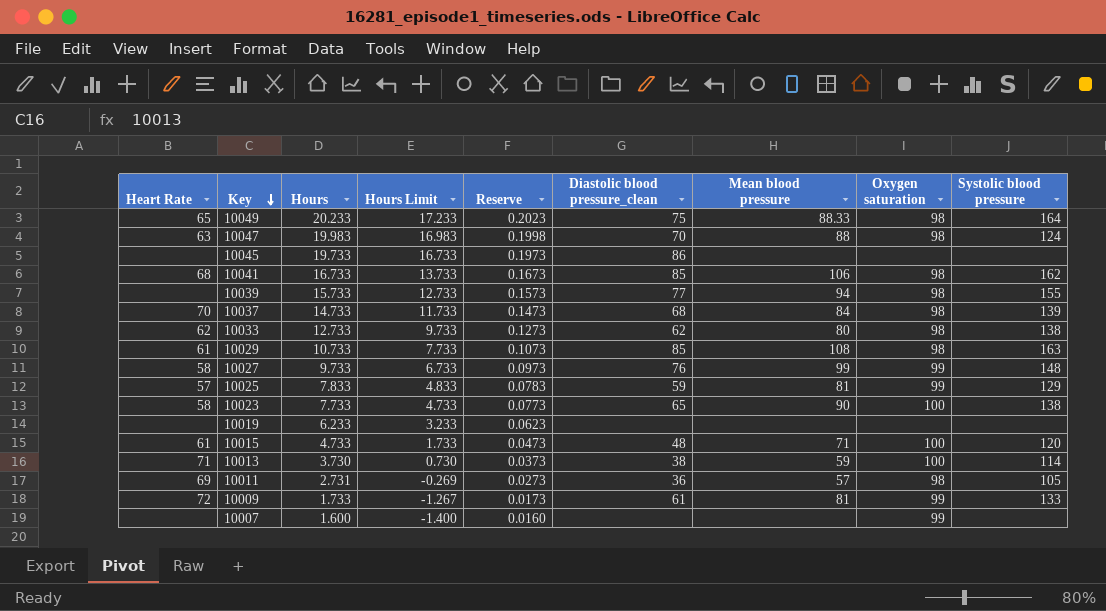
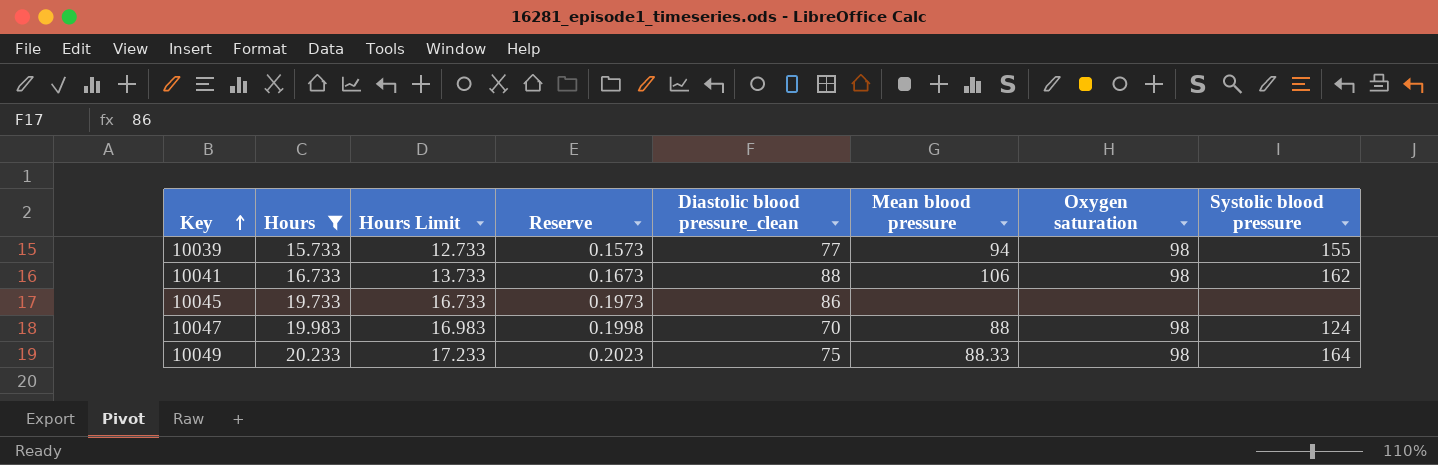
filter: none -> Hours >= 15.733
row order: Key descending -> Key ascending
column Heart Rate | position: 1 -> none
10041 | Diastolic blood pressure_clean: 85 -> 88

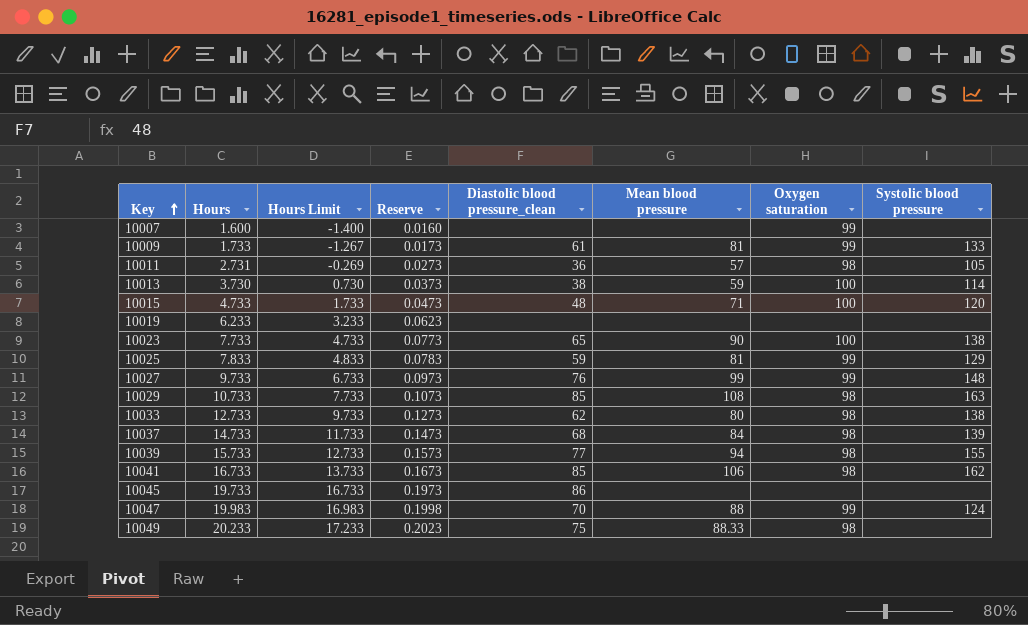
filter: Hours >= 15.733 -> none
10041 | Diastolic blood pressure_clean: 88 -> 85
10047 | Oxygen saturation: 98 -> 99
10049 | Systolic blood pressure: 164 -> none

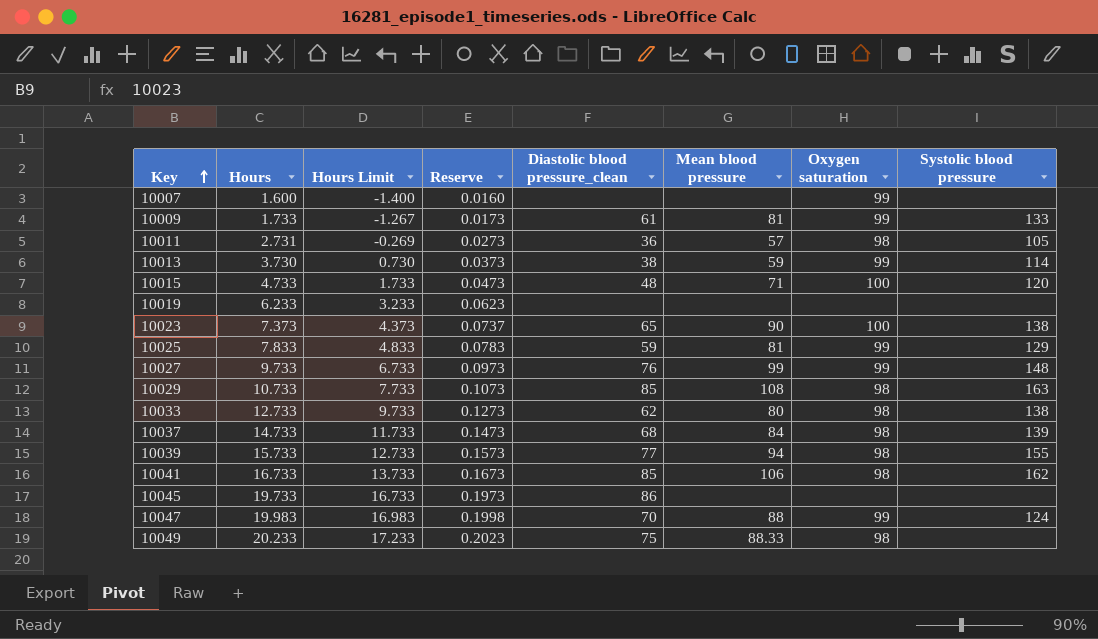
10013 | Oxygen saturation: 100 -> 99
10023 | Hours: 7.733 -> 7.373
10023 | Hours Limit: 4.733 -> 4.373
10023 | Reserve: 0.0773 -> 0.0737

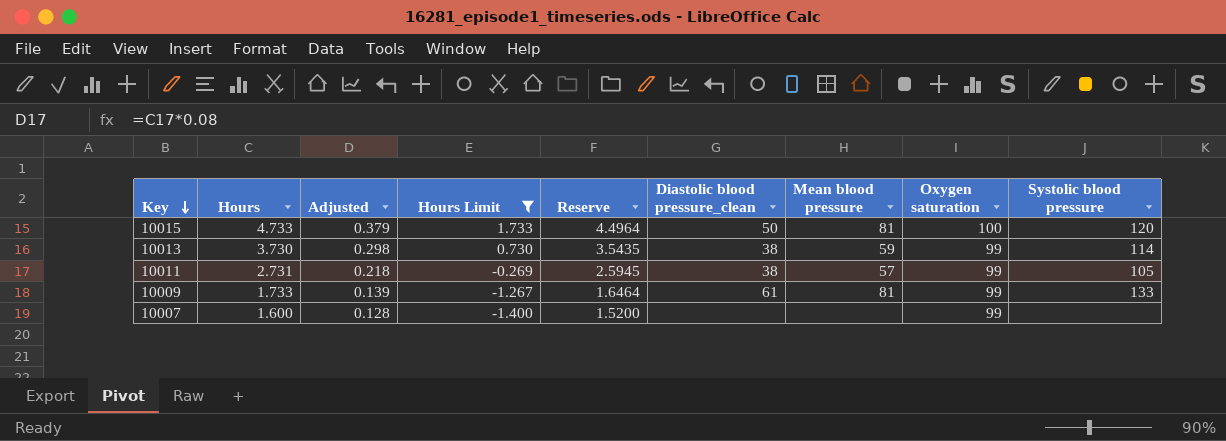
filter: none -> Hours Limit <= 1.733
row order: Key ascending -> Key descending
column Adjusted | formula: none -> [Hours] * 0.08
column Reserve | formula: [Hours] * 0.01 -> [Hours] * 0.95
10015 | Diastolic blood pressure_clean: 48 -> 50
10015 | Mean blood pressure: 71 -> 81
10011 | Diastolic blood pressure_clean: 36 -> 38
10011 | Oxygen saturation: 98 -> 99

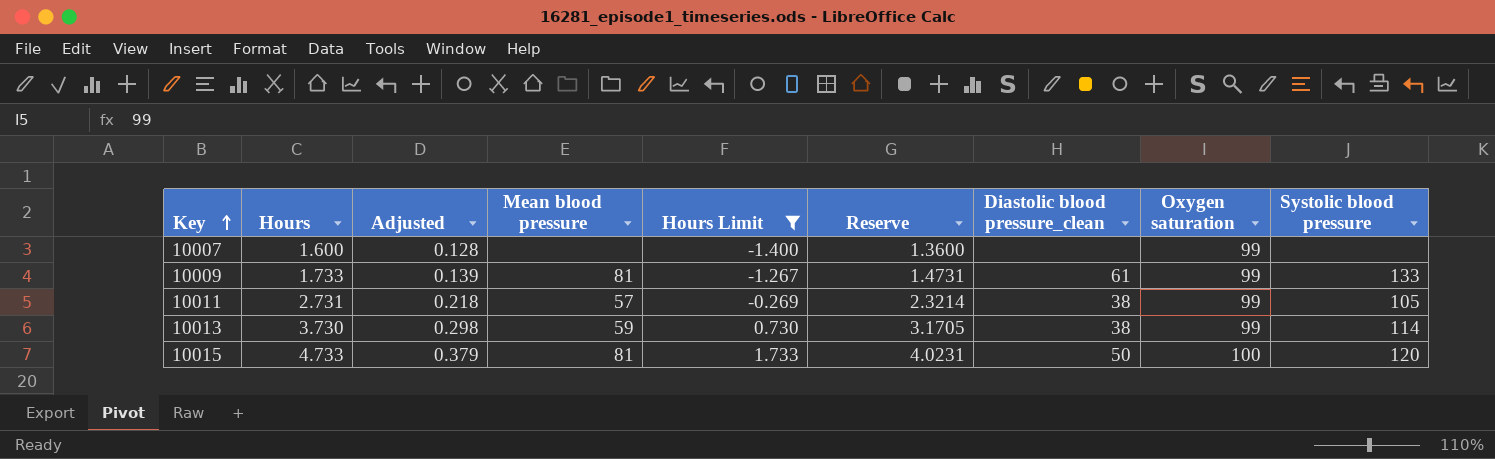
row order: Key descending -> Key ascending
column Mean blood pressure | position: 7 -> 4
column Reserve | formula: [Hours] * 0.95 -> [Hours] * 0.85

